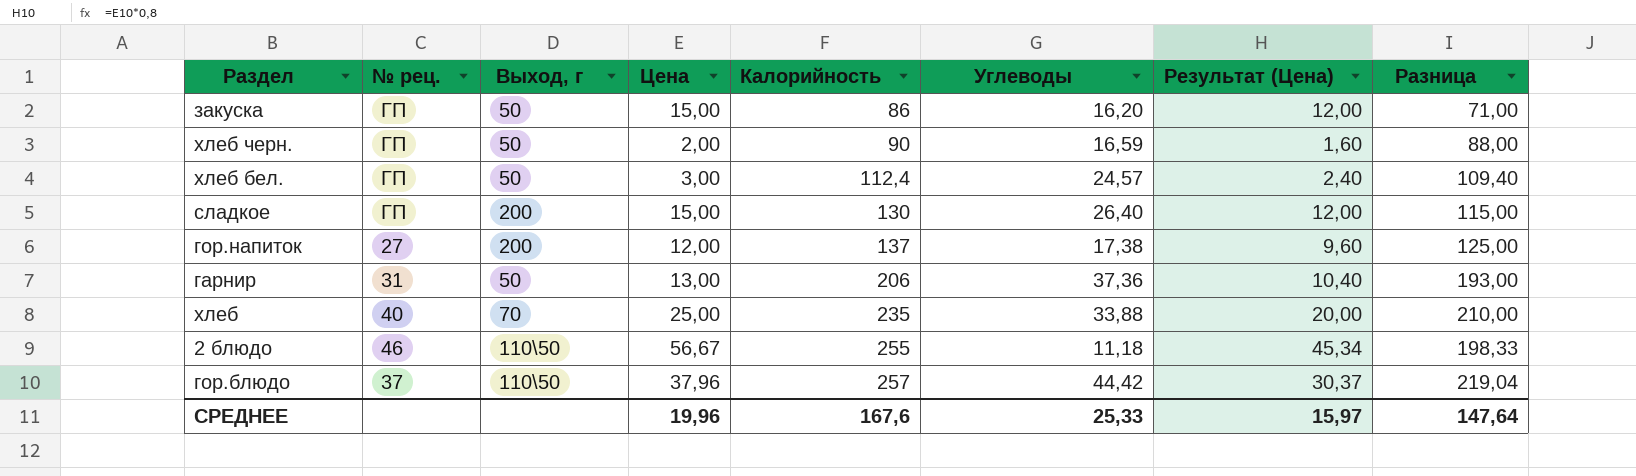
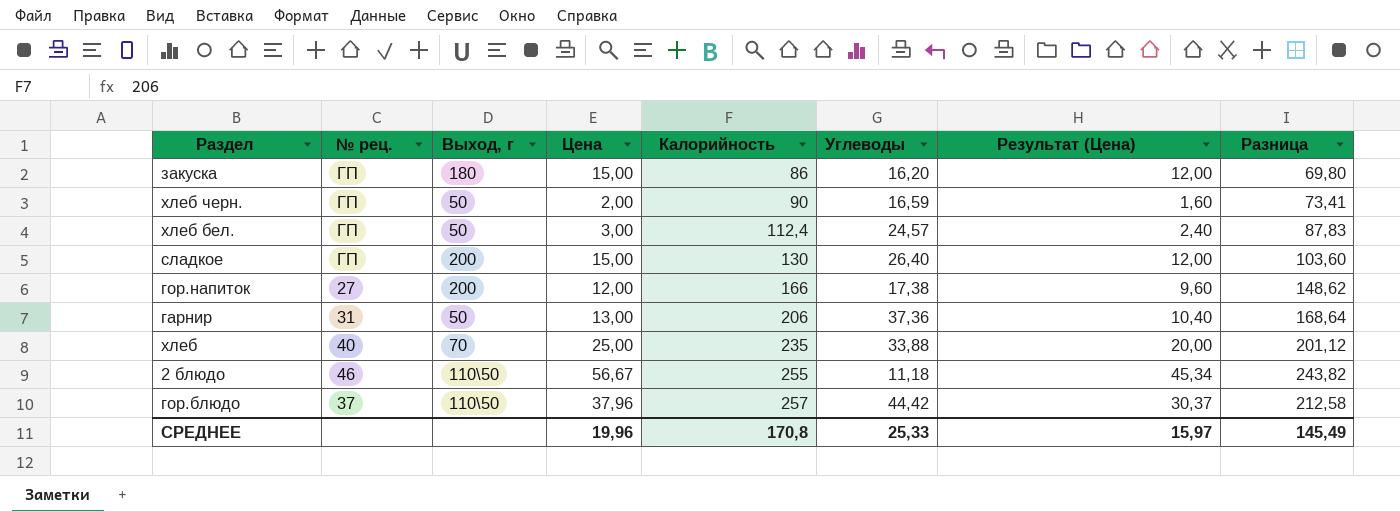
column Разница | formula: [Калорийность] - [Цена] -> [Калорийность] - [Углеводы]
закуска | Выход, г: 50 -> 180
гор.напиток | Калорийность: 137 -> 166
СРЕДНЕЕ | Калорийность: 167,6 -> 170,8
СРЕДНЕЕ | Разница: 147,64 -> 145,49

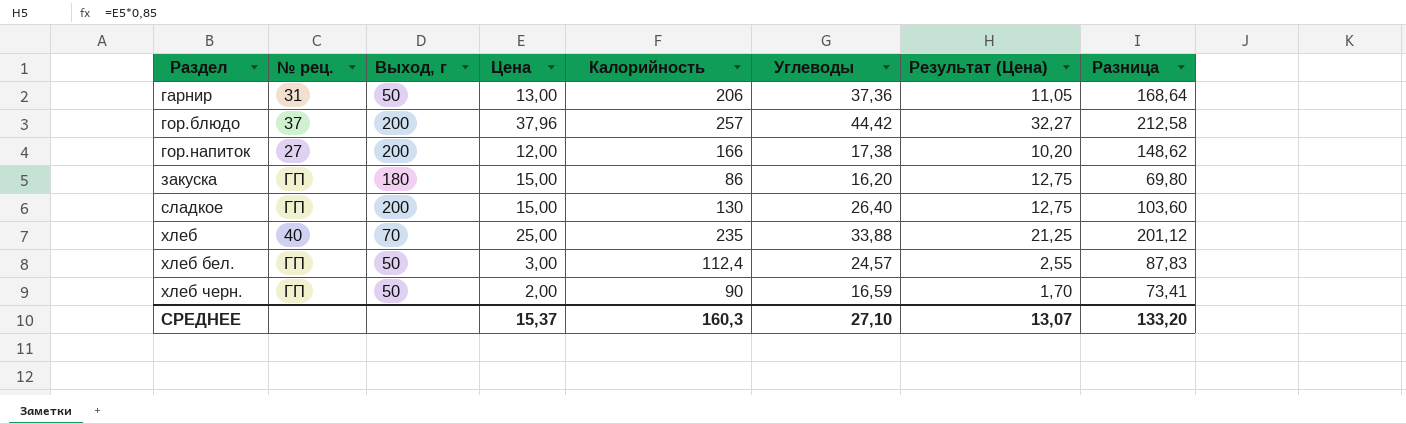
row order: Калорийность ascending -> Раздел ascending
column Результат (Цена) | formula: [Цена] * 0,8 -> [Цена] * 0,85
row 2 блюдо: 46 | 110\50 | 56,67 | 255 | 11,18 | 45,34 | 243,82 -> none
гор.блюдо | Выход, г: 110\50 -> 200
СРЕДНЕЕ | Цена: 19,96 -> 15,37
СРЕДНЕЕ | Калорийность: 170,8 -> 160,3
СРЕДНЕЕ | Углеводы: 25,33 -> 27,10
СРЕДНЕЕ | Результат (Цена): 15,97 -> 13,07
СРЕДНЕЕ | Разница: 145,49 -> 133,20

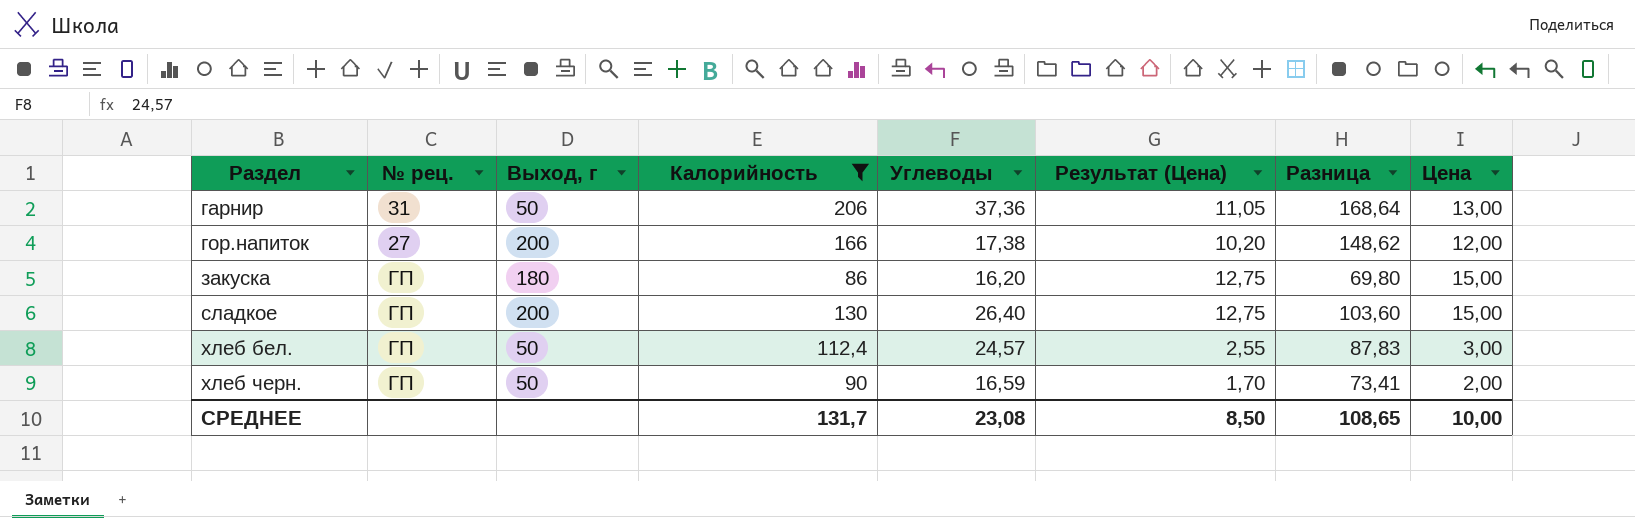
filter: none -> Калорийность <= 206
column Цена | position: 4 -> 8
СРЕДНЕЕ | Калорийность: 160,3 -> 131,7
СРЕДНЕЕ | Углеводы: 27,10 -> 23,08
СРЕДНЕЕ | Результат (Цена): 13,07 -> 8,50
СРЕДНЕЕ | Разница: 133,20 -> 108,65
СРЕДНЕЕ | Цена: 15,37 -> 10,00

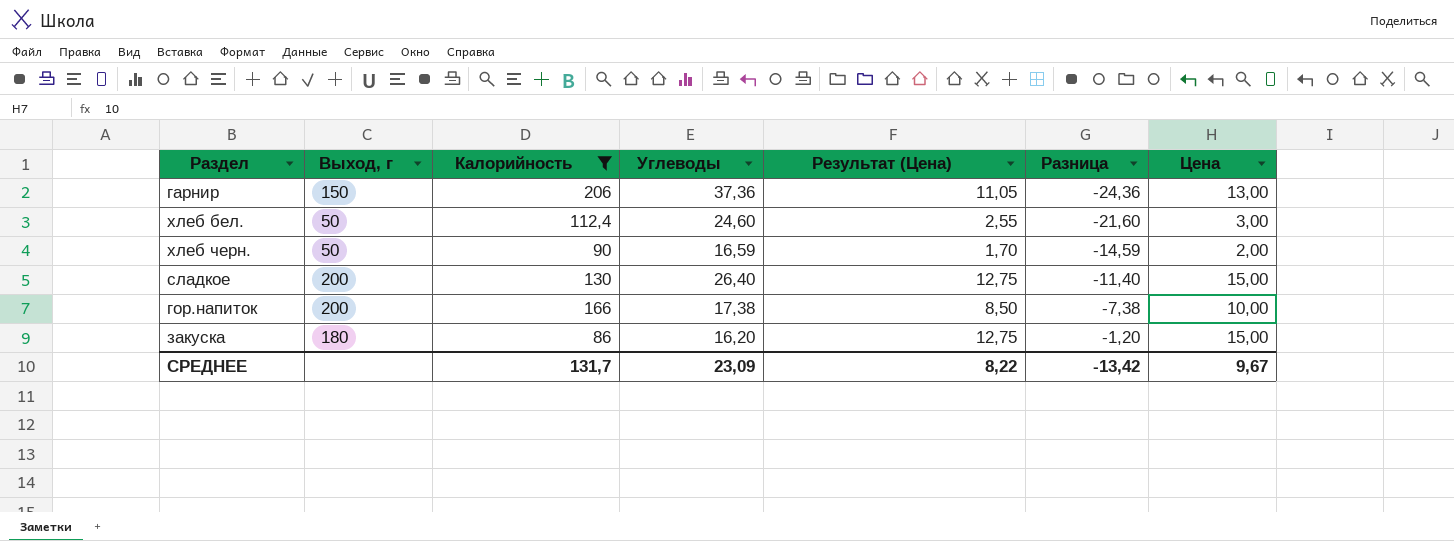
row order: Раздел ascending -> Разница ascending
column № рец. | position: 2 -> none
column Разница | formula: [Калорийность] - [Углеводы] -> [Цена] - [Углеводы]
гарнир | Выход, г: 50 -> 150
хлеб бел. | Углеводы: 24,57 -> 24,60
гор.напиток | Результат (Цена): 10,20 -> 8,50
гор.напиток | Цена: 12,00 -> 10,00
СРЕДНЕЕ | Углеводы: 23,08 -> 23,09
СРЕДНЕЕ | Результат (Цена): 8,50 -> 8,22
СРЕДНЕЕ | Разница: 108,65 -> -13,42
СРЕДНЕЕ | Цена: 10,00 -> 9,67

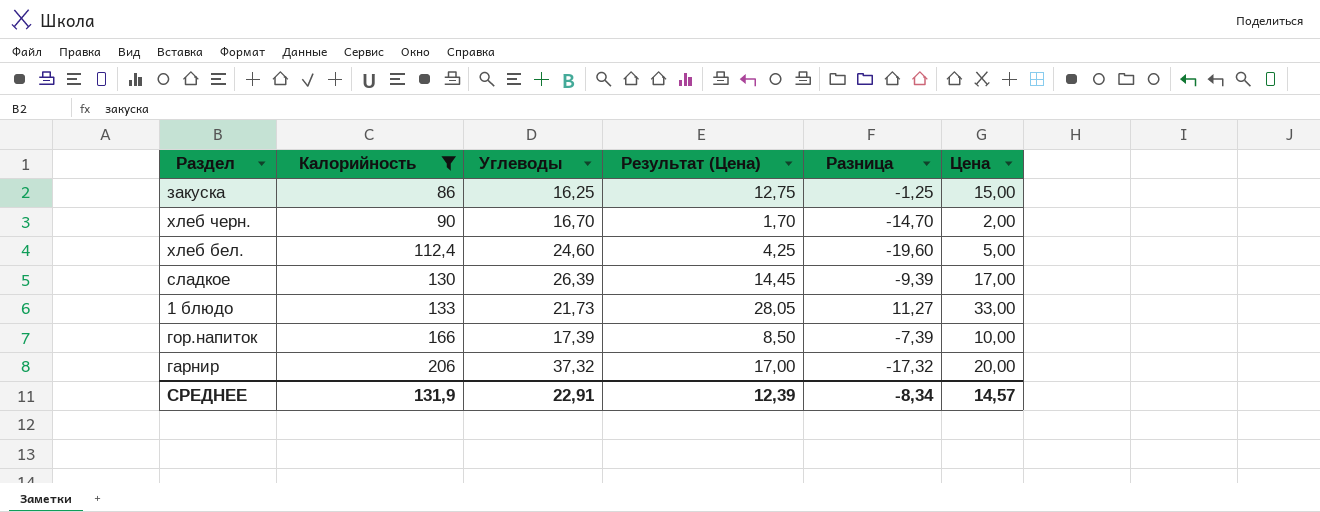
row order: Разница ascending -> Калорийность ascending
column Выход, г | position: 2 -> none
закуска | Углеводы: 16,20 -> 16,25
закуска | Разница: -1,20 -> -1,25
хлеб черн. | Углеводы: 16,59 -> 16,70
хлеб черн. | Разница: -14,59 -> -14,70
хлеб бел. | Результат (Цена): 2,55 -> 4,25
хлеб бел. | Разница: -21,60 -> -19,60
хлеб бел. | Цена: 3,00 -> 5,00
сладкое | Углеводы: 26,40 -> 26,39
сладкое | Результат (Цена): 12,75 -> 14,45
сладкое | Разница: -11,40 -> -9,39
сладкое | Цена: 15,00 -> 17,00
row 1 блюдо: none -> 133 | 21,73 | 28,05 | 11,27 | 33,00
гор.напиток | Углеводы: 17,38 -> 17,39
гор.напиток | Разница: -7,38 -> -7,39
гарнир | Углеводы: 37,36 -> 37,32
гарнир | Результат (Цена): 11,05 -> 17,00
гарнир | Разница: -24,36 -> -17,32
гарнир | Цена: 13,00 -> 20,00
СРЕДНЕЕ | Калорийность: 131,7 -> 131,9
СРЕДНЕЕ | Углеводы: 23,09 -> 22,91
СРЕДНЕЕ | Результат (Цена): 8,22 -> 12,39
СРЕДНЕЕ | Разница: -13,42 -> -8,34
СРЕДНЕЕ | Цена: 9,67 -> 14,57

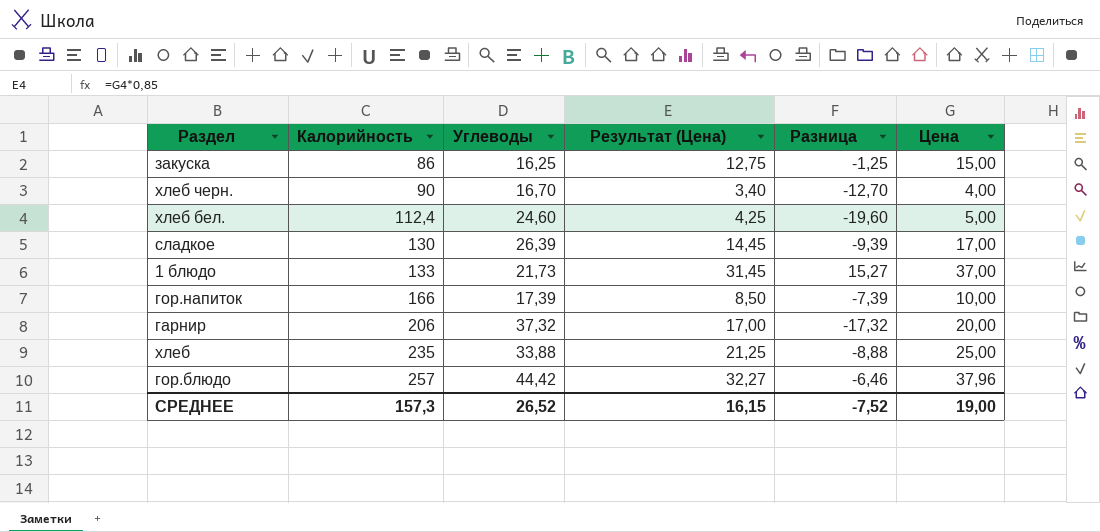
filter: Калорийность <= 206 -> none
хлеб черн. | Результат (Цена): 1,70 -> 3,40
хлеб черн. | Разница: -14,70 -> -12,70
хлеб черн. | Цена: 2,00 -> 4,00
1 блюдо | Результат (Цена): 28,05 -> 31,45
1 блюдо | Разница: 11,27 -> 15,27
1 блюдо | Цена: 33,00 -> 37,00
СРЕДНЕЕ | Калорийность: 131,9 -> 157,3
СРЕДНЕЕ | Углеводы: 22,91 -> 26,52
СРЕДНЕЕ | Результат (Цена): 12,39 -> 16,15
СРЕДНЕЕ | Разница: -8,34 -> -7,52
СРЕДНЕЕ | Цена: 14,57 -> 19,00

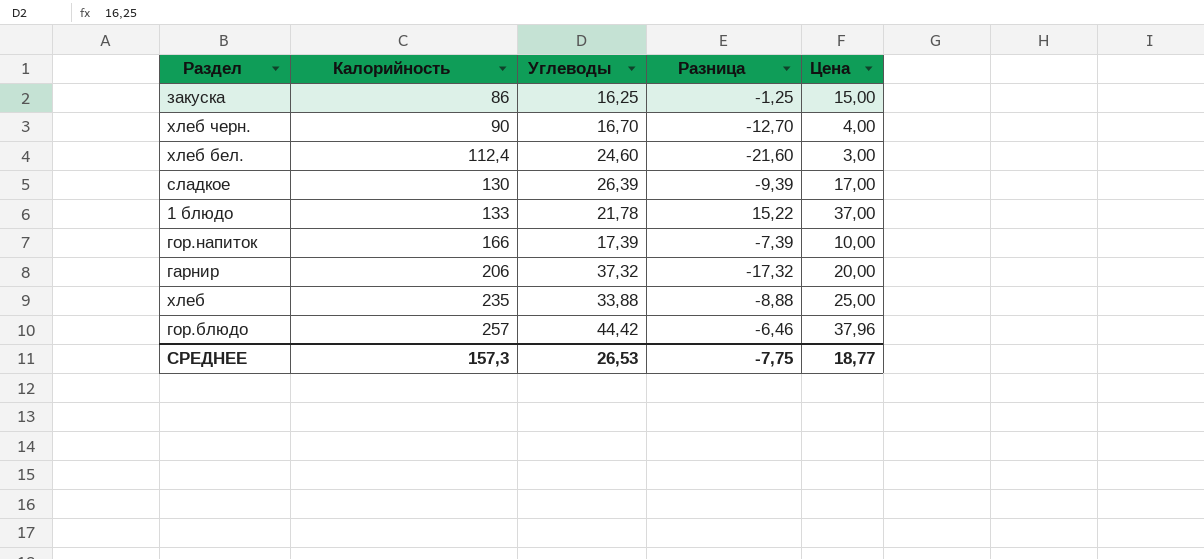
column Результат (Цена) | formula: [Цена] * 0,85 -> none
хлеб бел. | Разница: -19,60 -> -21,60
хлеб бел. | Цена: 5,00 -> 3,00
1 блюдо | Углеводы: 21,73 -> 21,78
1 блюдо | Разница: 15,27 -> 15,22
СРЕДНЕЕ | Углеводы: 26,52 -> 26,53
СРЕДНЕЕ | Разница: -7,52 -> -7,75
СРЕДНЕЕ | Цена: 19,00 -> 18,77

